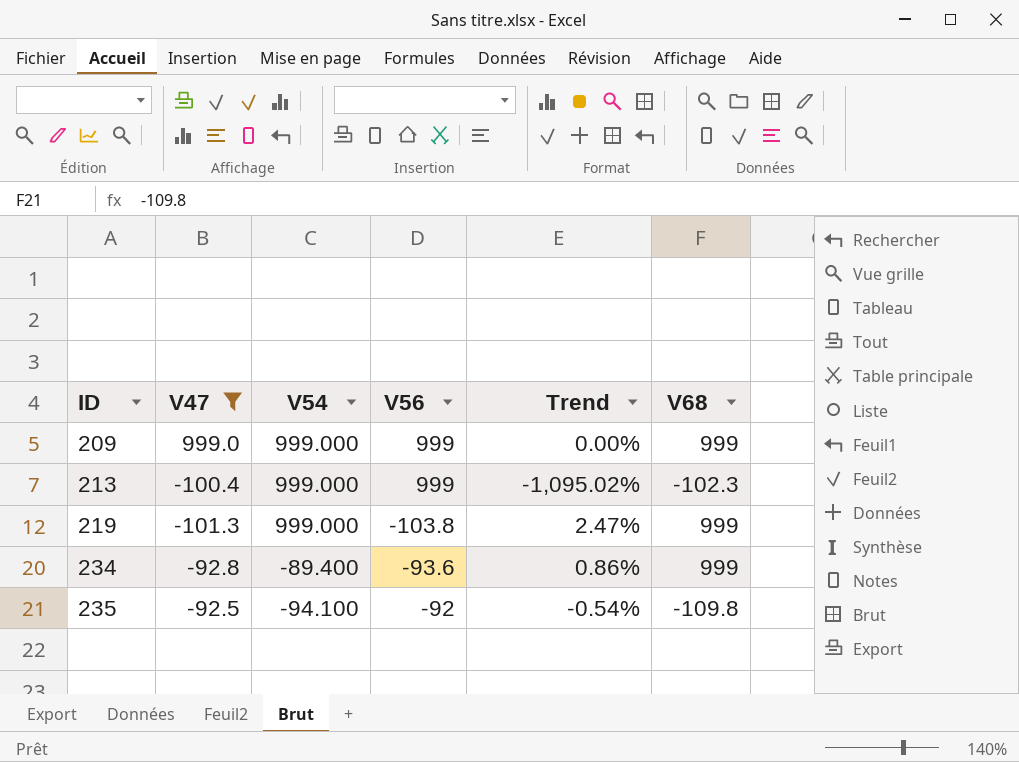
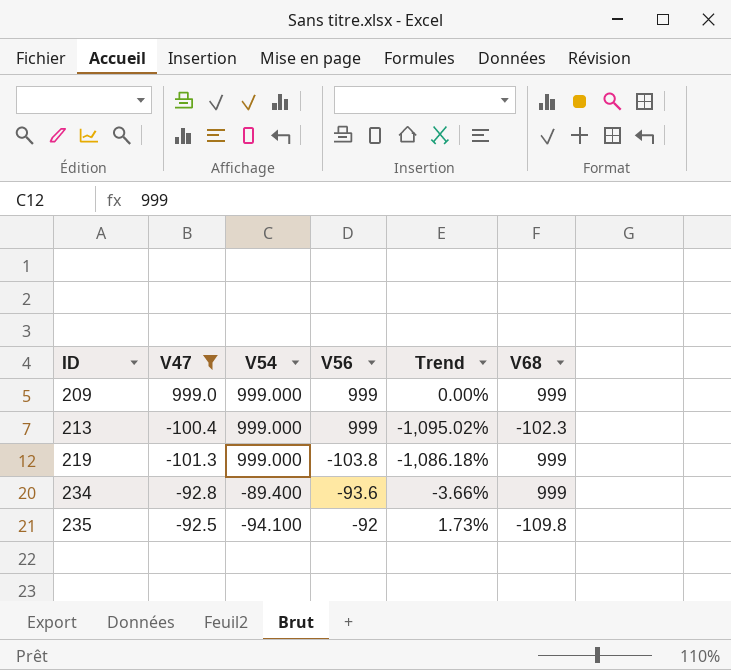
column Trend | formula: ([V56] - [V47]) / [V47] -> ([V54] - [V47]) / [V47]

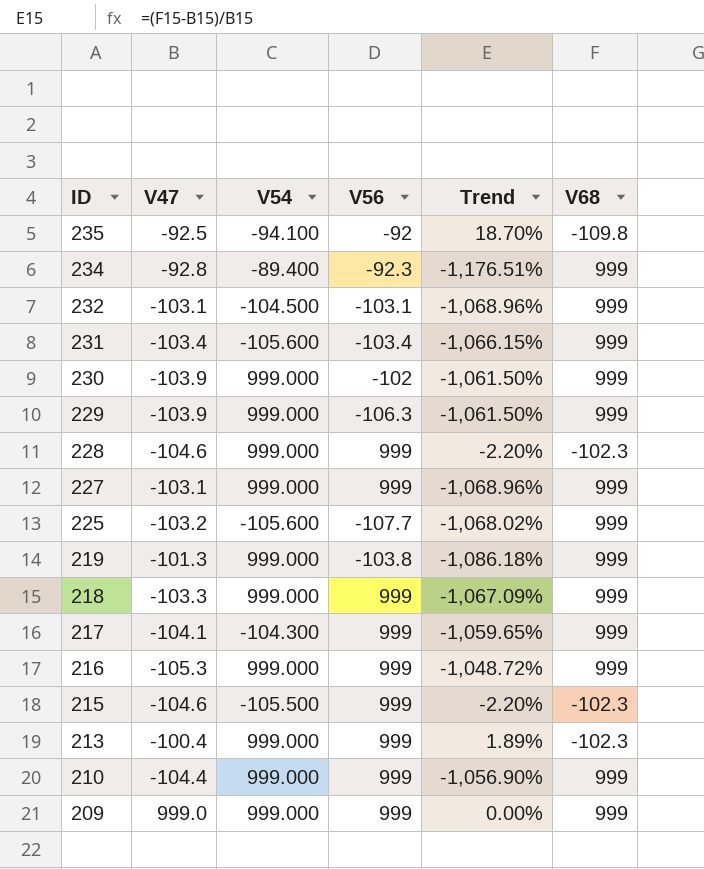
filter: V47 >= -101.3 -> none
row order: ID ascending -> ID descending
column Trend | formula: ([V54] - [V47]) / [V47] -> ([V68] - [V47]) / [V47]
234 | V56: -93.6 -> -92.3

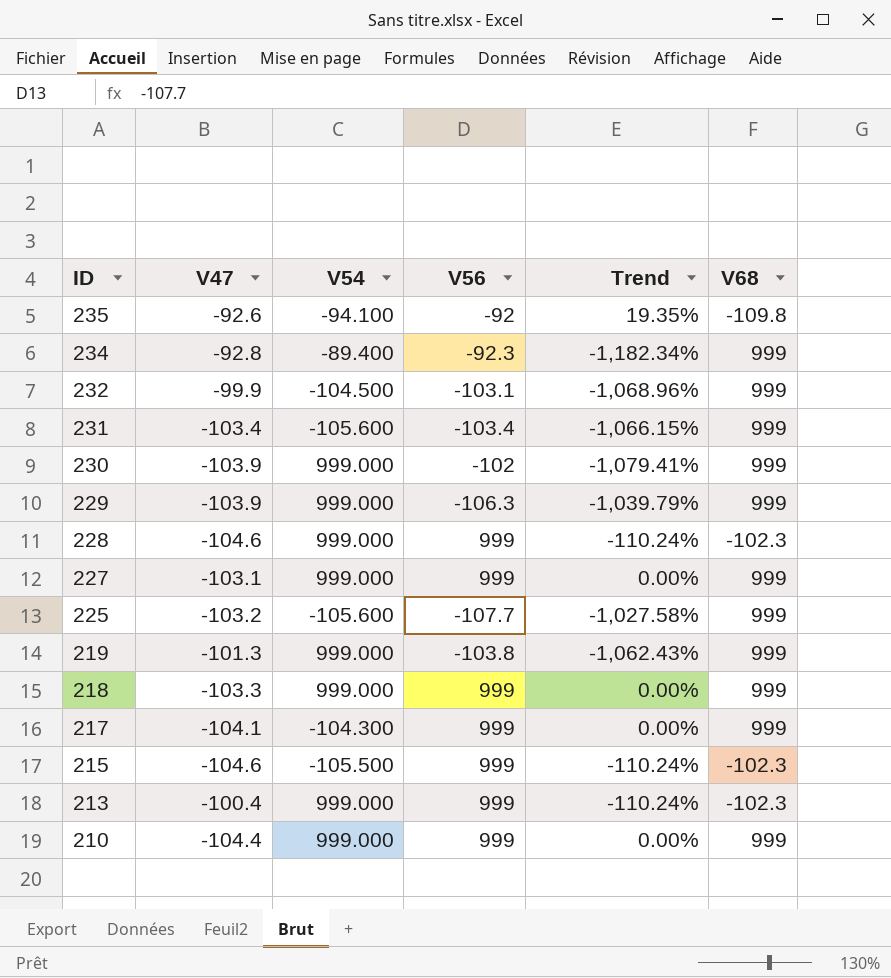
column Trend | formula: ([V68] - [V47]) / [V47] -> ([V68] - [V56]) / [V56]
row 216: -105.3 | 999.000 | 999 | -1,048.72% | 999 -> none
row 209: 999.0 | 999.000 | 999 | 0.00% | 999 -> none
235 | V47: -92.5 -> -92.6
232 | V47: -103.1 -> -99.9

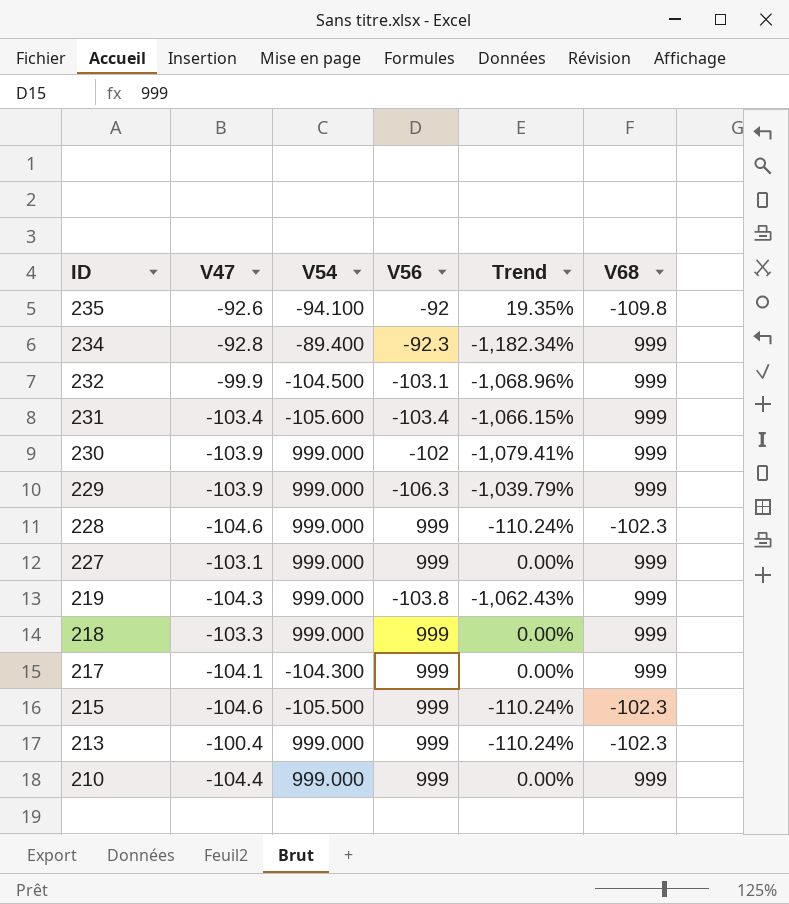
row 225: -103.2 | -105.600 | -107.7 | -1,027.58% | 999 -> none
219 | V47: -101.3 -> -104.3

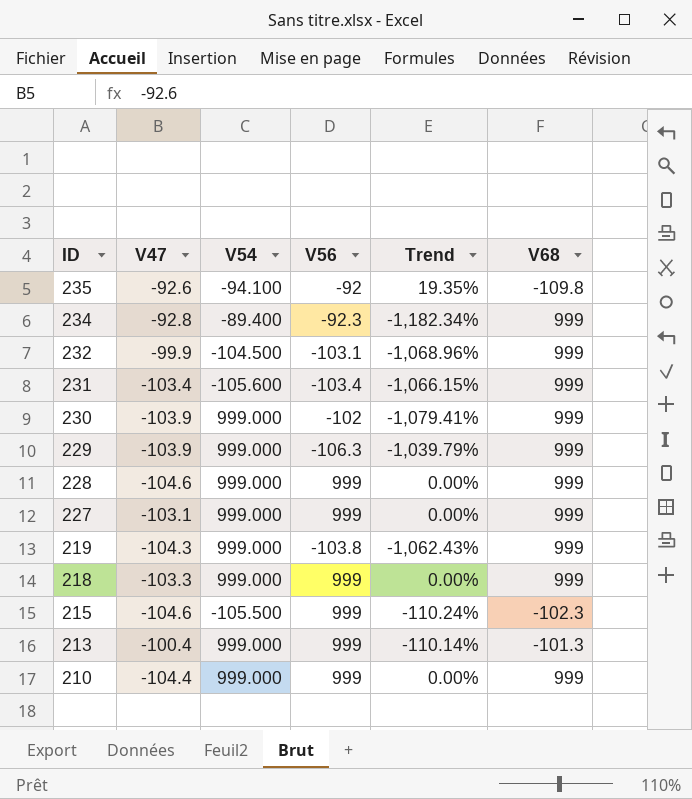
row 217: -104.1 | -104.300 | 999 | 0.00% | 999 -> none
228 | Trend: -110.24% -> 0.00%
228 | V68: -102.3 -> 999
213 | Trend: -110.24% -> -110.14%
213 | V68: -102.3 -> -101.3

